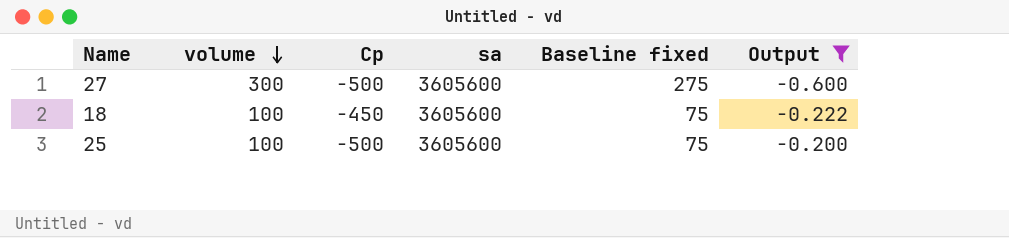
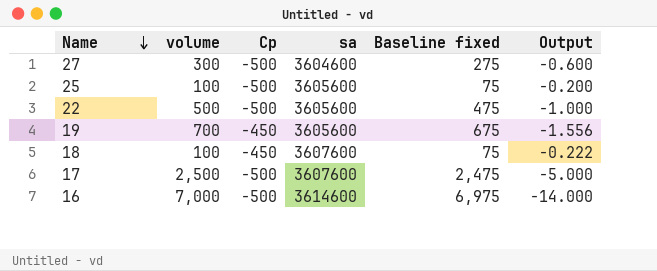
filter: Output >= -0.600 -> none
row order: volume descending -> Name descending
27 | sa: 3605600 -> 3604600
18 | sa: 3605600 -> 3607600

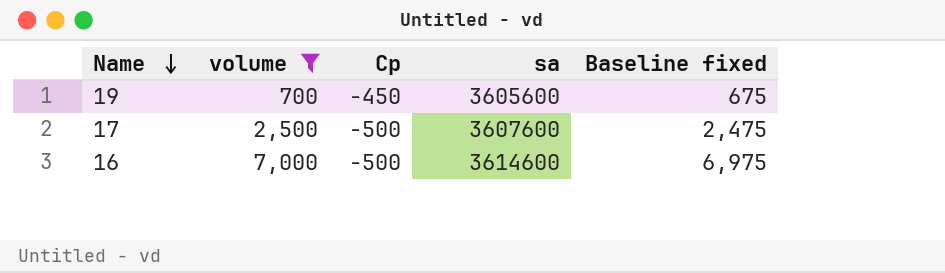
filter: none -> volume >= 700
column Output | formula: [volume] / [Cp] -> none

